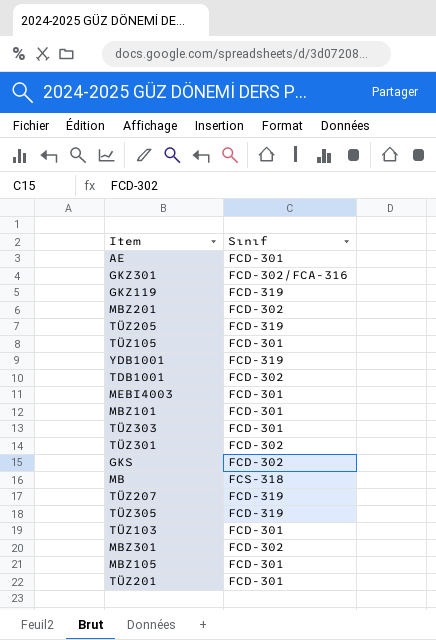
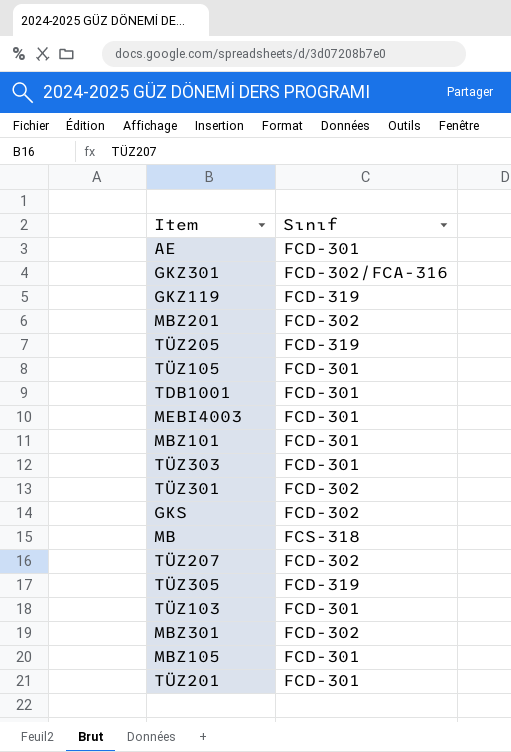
row YDB1001: FCD-319 -> none
TDB1001 | Sınıf: FCD-302 -> FCD-301
TÜZ207 | Sınıf: FCD-319 -> FCD-302

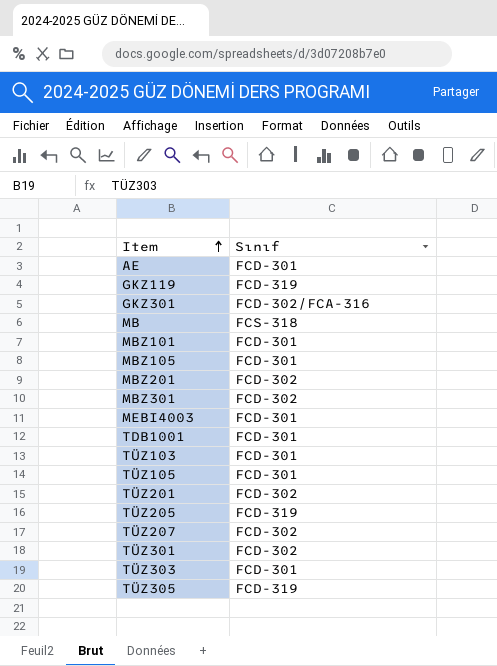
row order: none -> Item ascending
row GKS: FCD-302 -> none
TÜZ201 | Sınıf: FCD-301 -> FCD-302

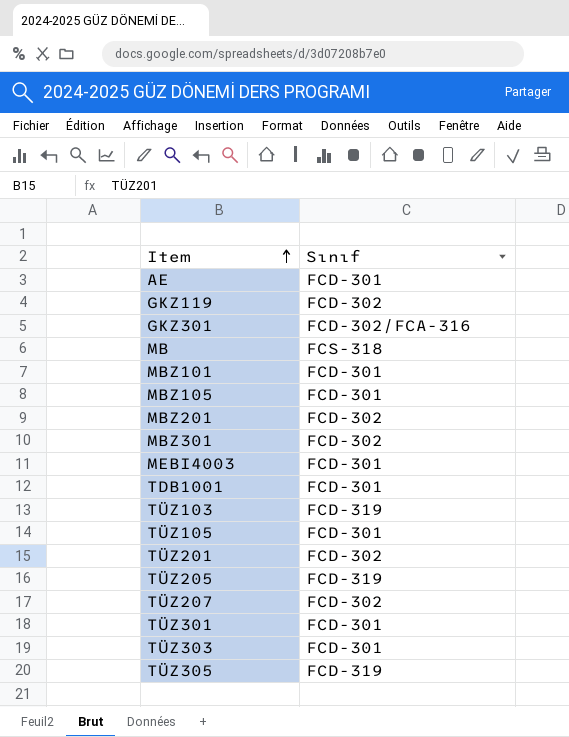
GKZ119 | Sınıf: FCD-319 -> FCD-302
TÜZ103 | Sınıf: FCD-301 -> FCD-319
TÜZ301 | Sınıf: FCD-302 -> FCD-301

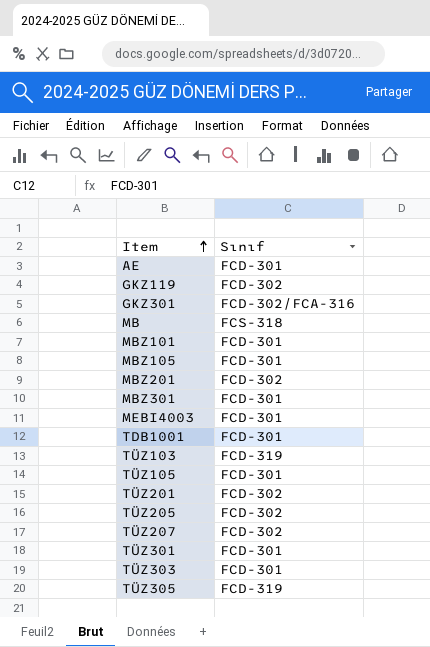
MBZ301 | Sınıf: FCD-302 -> FCD-301
TÜZ205 | Sınıf: FCD-319 -> FCD-302

